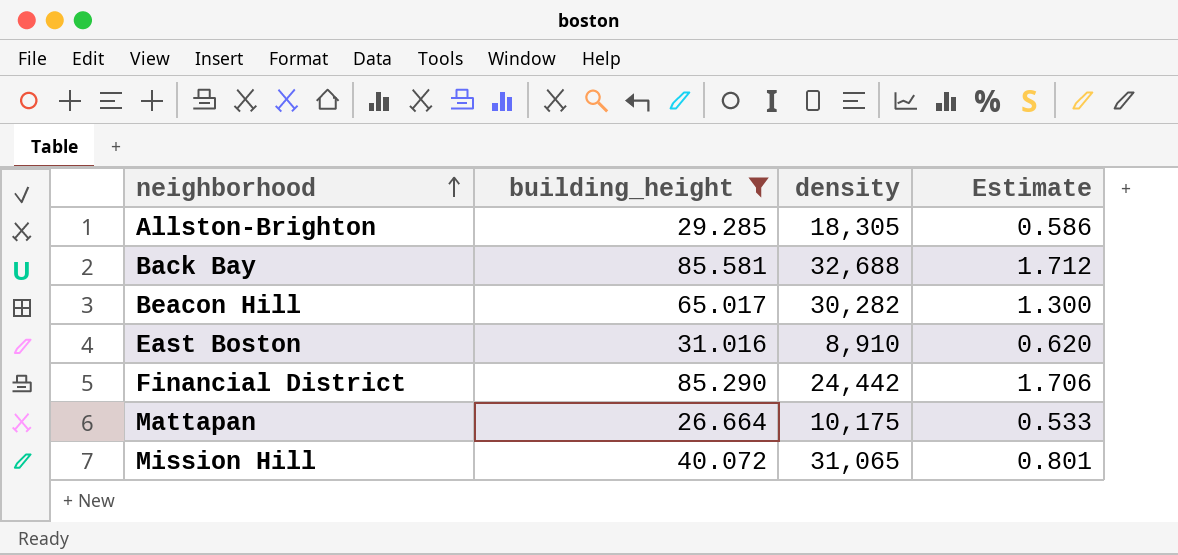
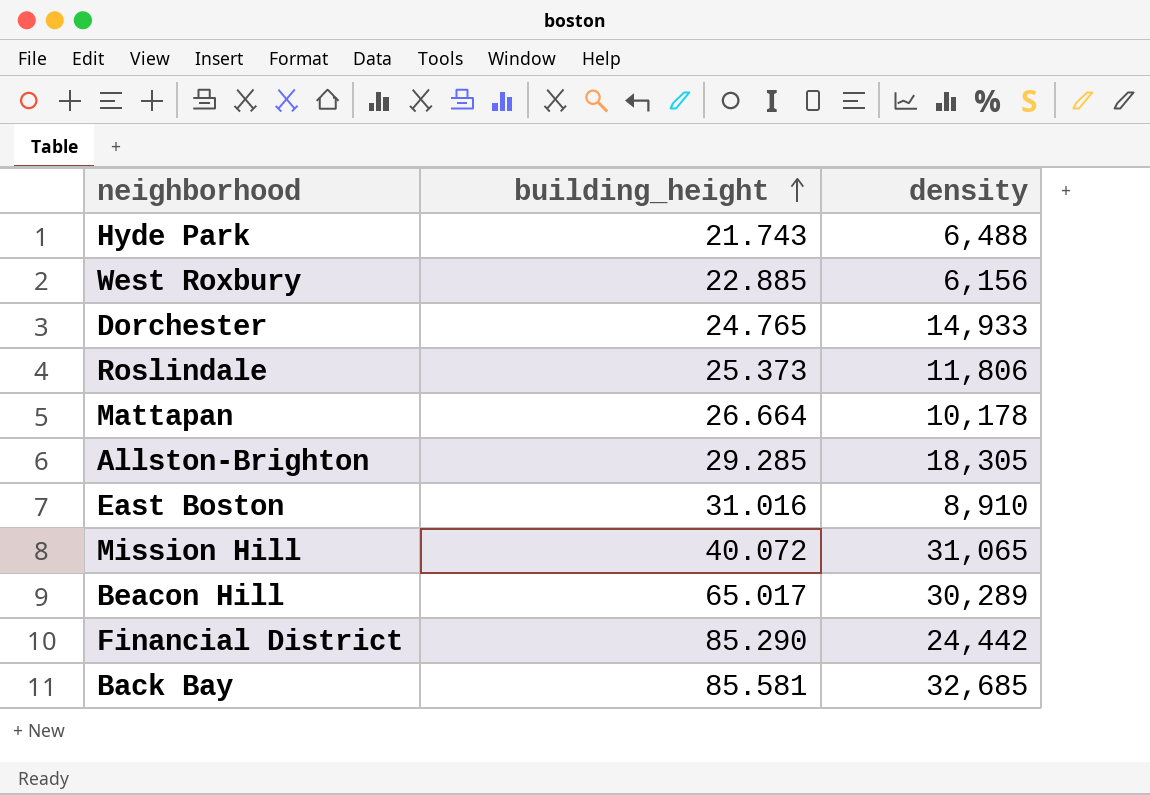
filter: building_height >= 26.664 -> none
row order: neighborhood ascending -> building_height ascending
column Estimate | formula: [building_height] * 0.02 -> none
Mattapan | density: 10,175 -> 10,178
Beacon Hill | density: 30,282 -> 30,289
Back Bay | density: 32,688 -> 32,685

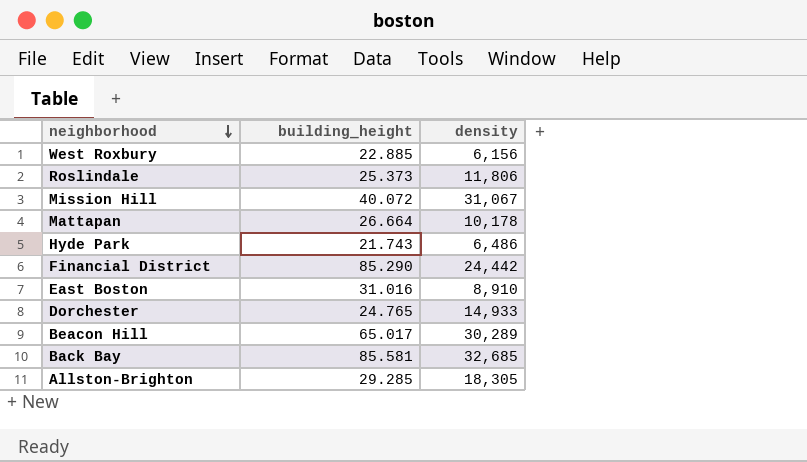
row order: building_height ascending -> neighborhood descending
Mission Hill | density: 31,065 -> 31,067
Hyde Park | density: 6,488 -> 6,486

